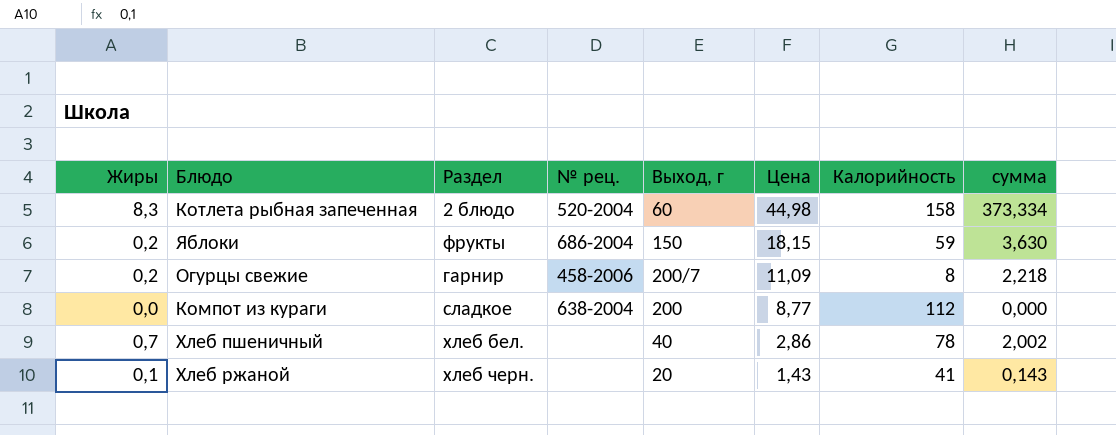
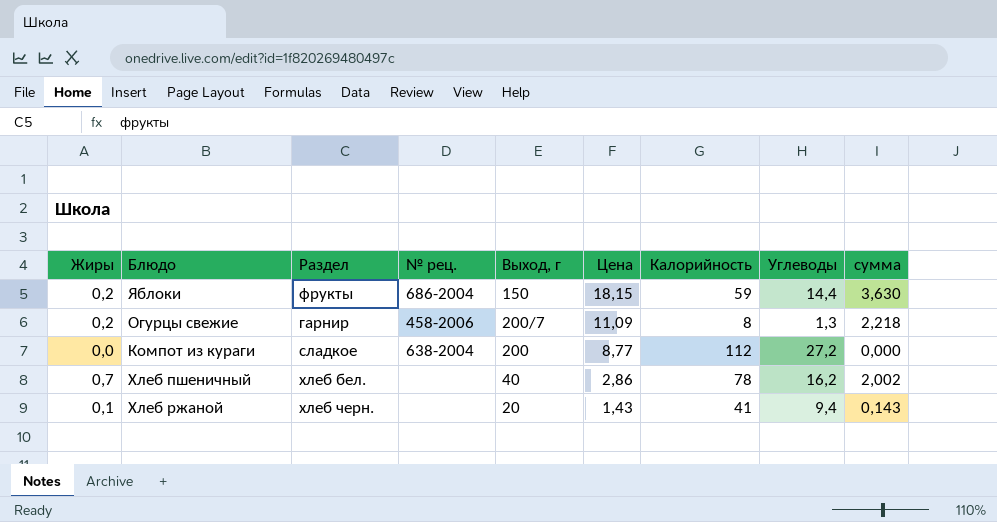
column Углеводы | position: none -> 8
row Котлета рыбная запеченная: 8,3 | 2 блюдо | 520-2004 | 60 | 44,98 | 158 | 373,334 -> none

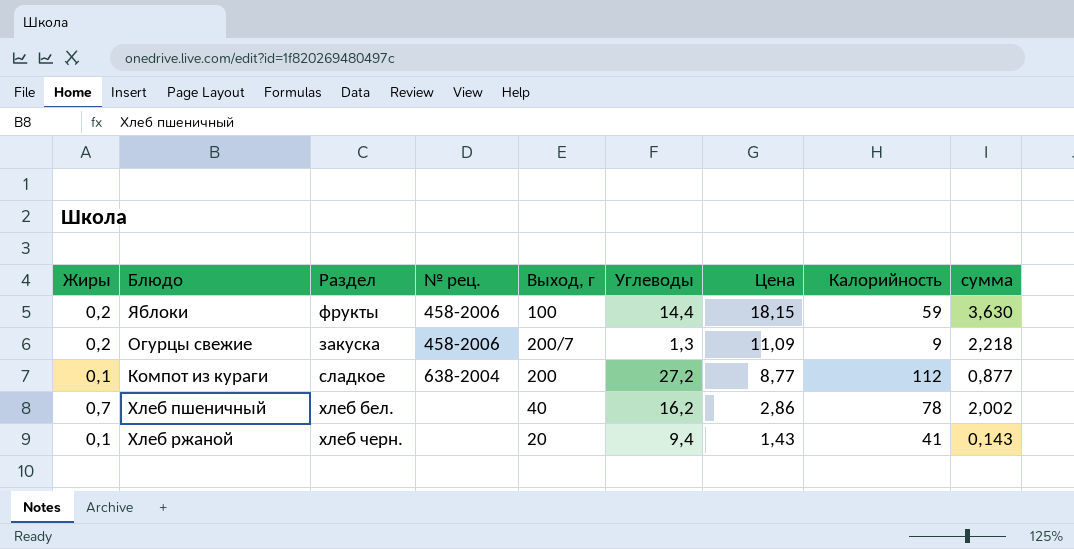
column Углеводы | position: 8 -> 6
Яблоки | № рец.: 686-2004 -> 458-2006
Яблоки | Выход, г: 150 -> 100
Огурцы свежие | Раздел: гарнир -> закуска
Огурцы свежие | Калорийность: 8 -> 9
Компот из кураги | Жиры: 0,0 -> 0,1
Компот из кураги | сумма: 0,000 -> 0,877

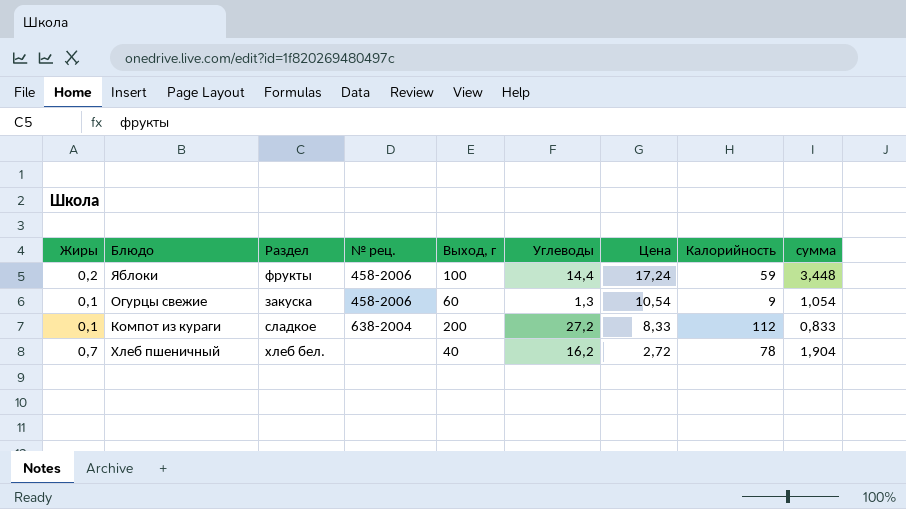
row Хлеб ржаной: 0,1 | хлеб черн. | none | 20 | 9,4 | 1,43 | 41 | 0,143 -> none
Яблоки | Цена: 18,15 -> 17,24
Яблоки | сумма: 3,630 -> 3,448
Огурцы свежие | Жиры: 0,2 -> 0,1
Огурцы свежие | Выход, г: 200/7 -> 60
Огурцы свежие | Цена: 11,09 -> 10,54
Огурцы свежие | сумма: 2,218 -> 1,054
Компот из кураги | Цена: 8,77 -> 8,33
Компот из кураги | сумма: 0,877 -> 0,833
Хлеб пшеничный | Цена: 2,86 -> 2,72
Хлеб пшеничный | сумма: 2,002 -> 1,904

